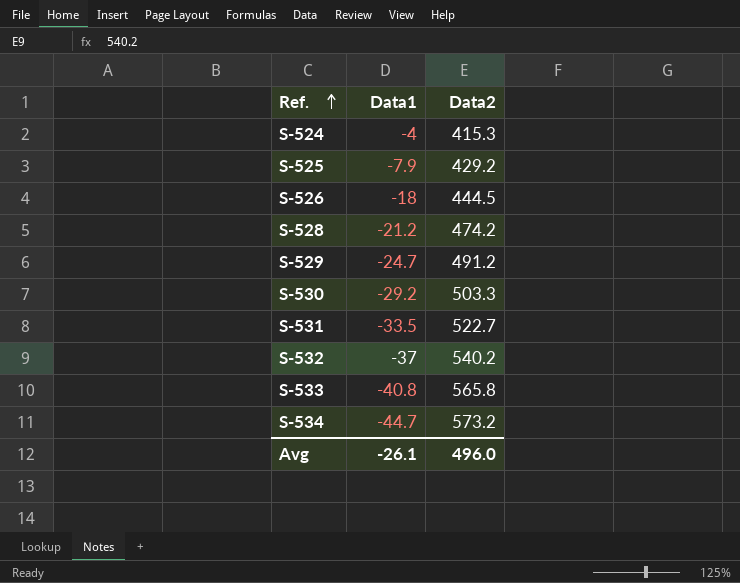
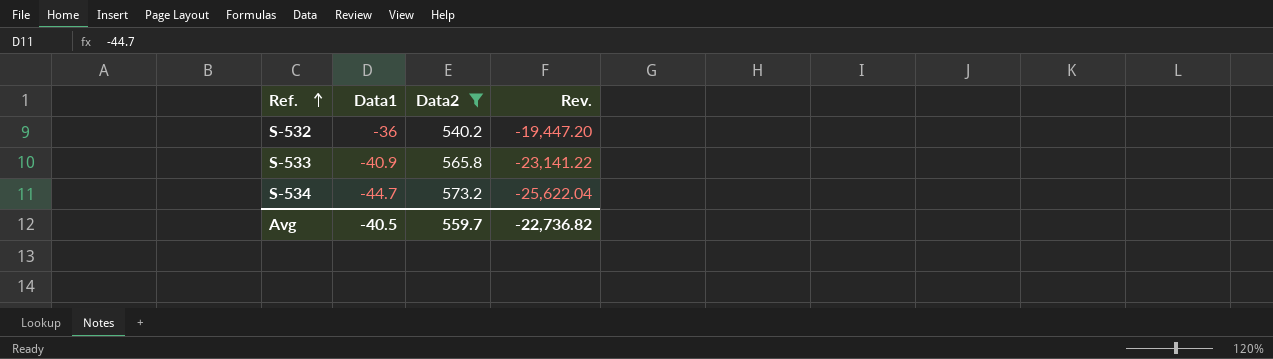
filter: none -> Data2 >= 540.2
column Rev. | formula: none -> [Data1] * [Data2]
S-532 | Data1: -37 -> -36
S-533 | Data1: -40.8 -> -40.9
Avg | Data1: -26.1 -> -40.5
Avg | Data2: 496.0 -> 559.7

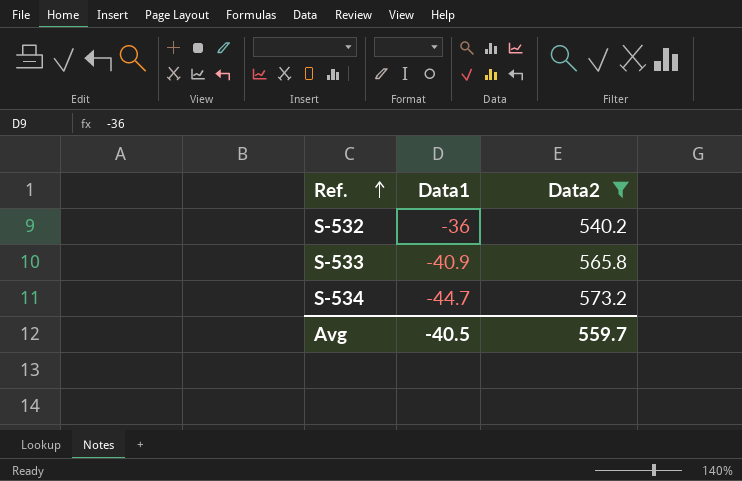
column Rev. | formula: [Data1] * [Data2] -> none

